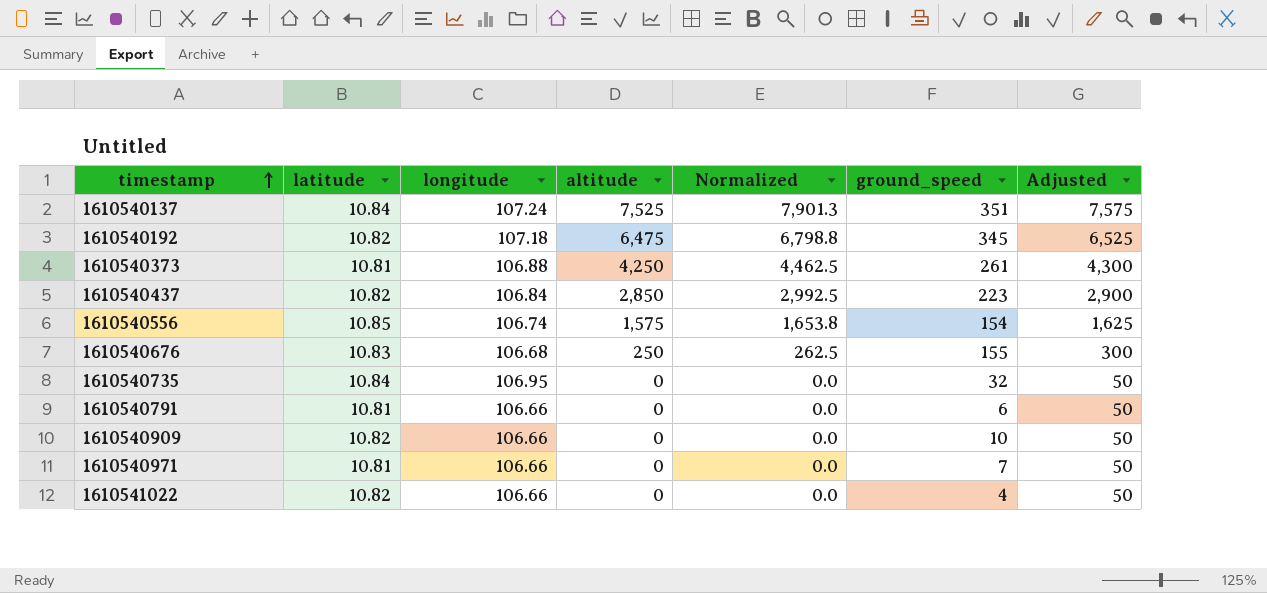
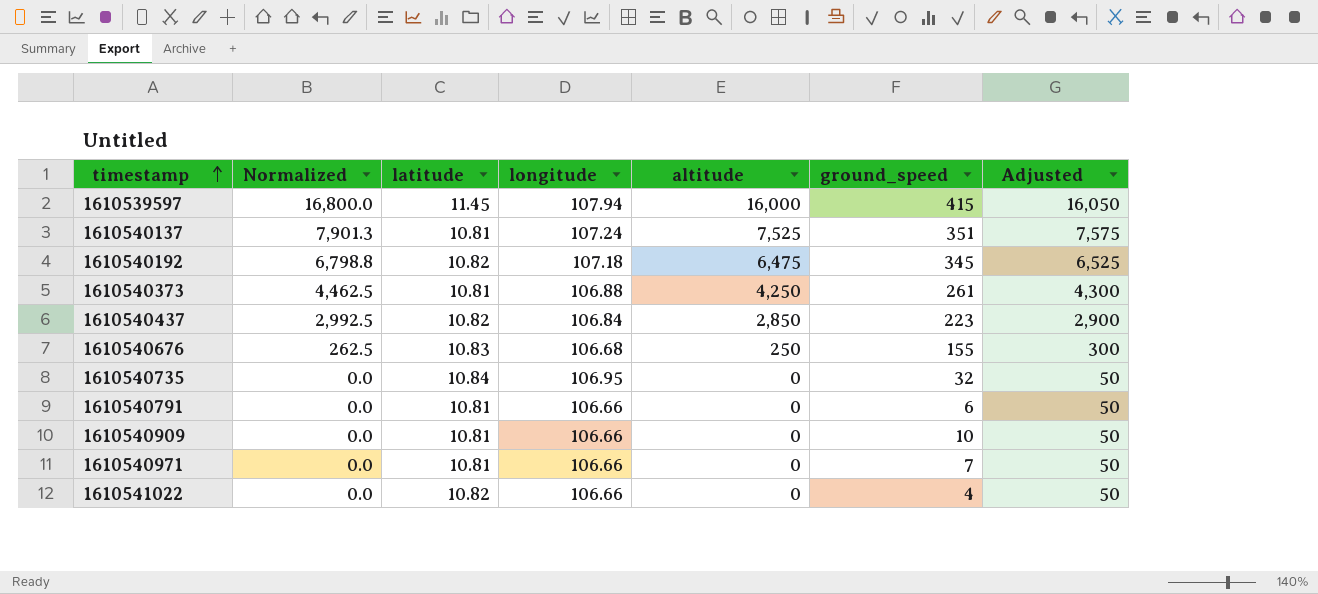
column Normalized | position: 5 -> 2
row 1610540556: 10.85 | 106.74 | 1,575 | 1,653.8 | 154 | 1,625 -> none
row 1610539597: none -> 16,800.0 | 11.45 | 107.94 | 16,000 | 415 | 16,050
1610540137 | latitude: 10.84 -> 10.81
1610540909 | latitude: 10.82 -> 10.81

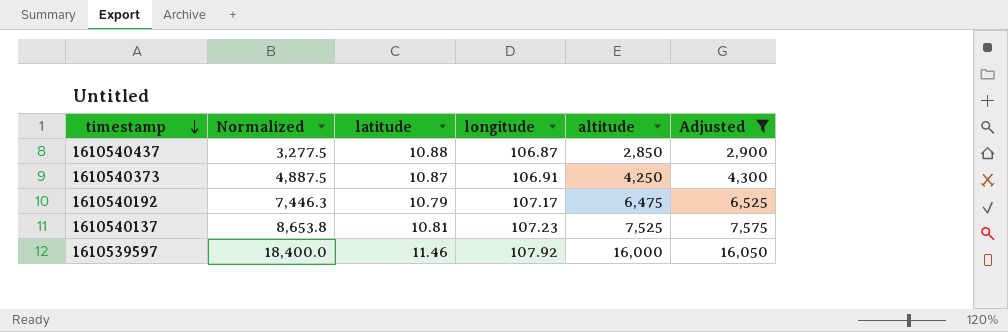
filter: none -> Adjusted >= 2,900
row order: timestamp ascending -> timestamp descending
column ground_speed | position: 6 -> none
column Normalized | formula: [altitude] * 1.05 -> [altitude] * 1.15
1610540437 | latitude: 10.82 -> 10.88
1610540437 | longitude: 106.84 -> 106.87
1610540373 | latitude: 10.81 -> 10.87
1610540373 | longitude: 106.88 -> 106.91
1610540192 | latitude: 10.82 -> 10.79
1610540192 | longitude: 107.18 -> 107.17
1610540137 | longitude: 107.24 -> 107.23
1610539597 | latitude: 11.45 -> 11.46
1610539597 | longitude: 107.94 -> 107.92

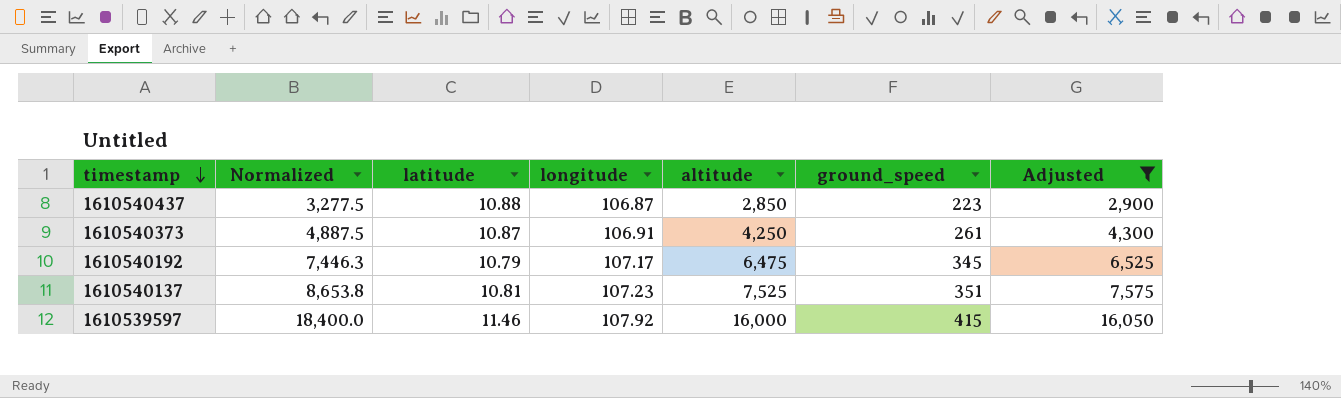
column ground_speed | position: none -> 6

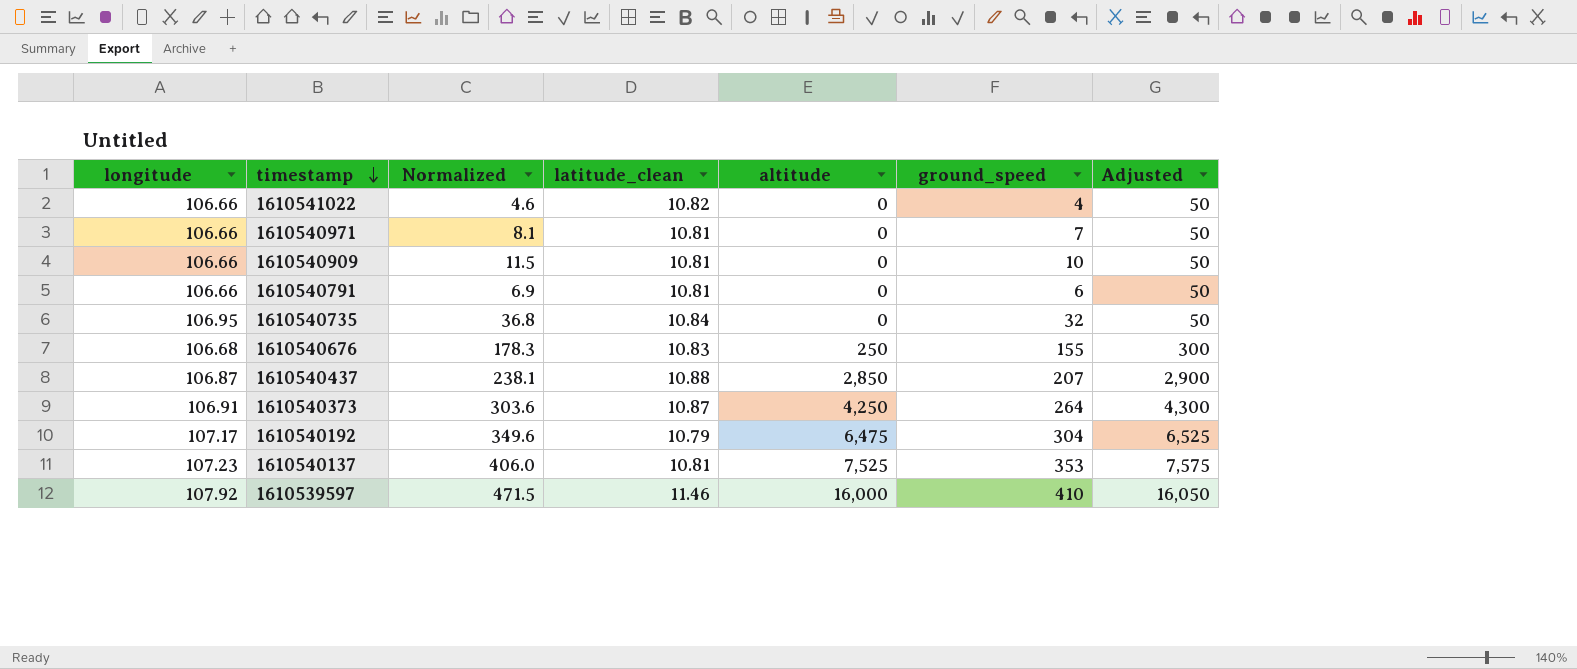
filter: Adjusted >= 2,900 -> none
column longitude | position: 4 -> 1
column Normalized | formula: [altitude] * 1.15 -> [ground_speed] * 1.15
column name: latitude -> latitude_clean
1610540437 | ground_speed: 223 -> 207
1610540373 | ground_speed: 261 -> 264
1610540192 | ground_speed: 345 -> 304
1610540137 | ground_speed: 351 -> 353
1610539597 | ground_speed: 415 -> 410

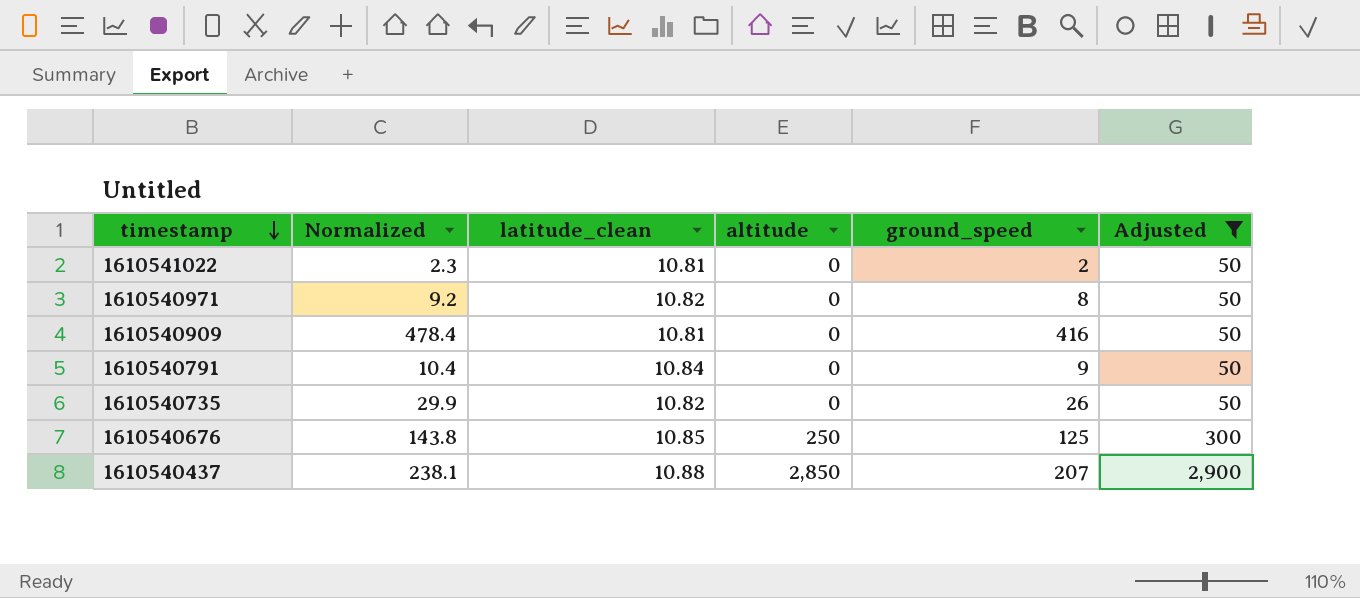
filter: none -> Adjusted <= 2,900
column longitude | position: 1 -> none
1610541022 | Normalized: 4.6 -> 2.3
1610541022 | latitude_clean: 10.82 -> 10.81
1610541022 | ground_speed: 4 -> 2
1610540971 | Normalized: 8.1 -> 9.2
1610540971 | latitude_clean: 10.81 -> 10.82
1610540971 | ground_speed: 7 -> 8
1610540909 | Normalized: 11.5 -> 478.4
1610540909 | ground_speed: 10 -> 416
1610540791 | Normalized: 6.9 -> 10.4
1610540791 | latitude_clean: 10.81 -> 10.84
1610540791 | ground_speed: 6 -> 9
1610540735 | Normalized: 36.8 -> 29.9
1610540735 | latitude_clean: 10.84 -> 10.82
1610540735 | ground_speed: 32 -> 26
1610540676 | Normalized: 178.3 -> 143.8
1610540676 | latitude_clean: 10.83 -> 10.85
1610540676 | ground_speed: 155 -> 125

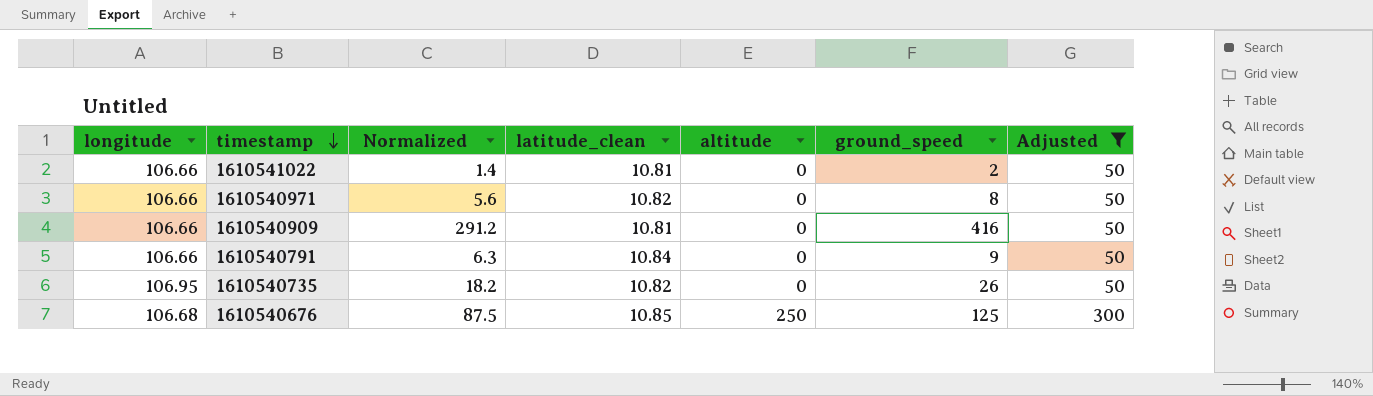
column longitude | position: none -> 1
column Normalized | formula: [ground_speed] * 1.15 -> [ground_speed] * 0.7
row 1610540437: 238.1 | 10.88 | 2,850 | 207 | 2,900 -> none

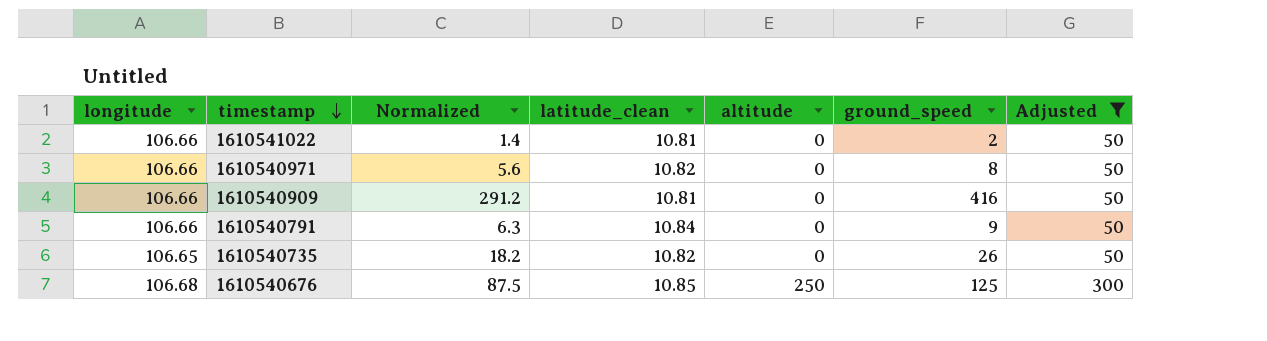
1610540735 | longitude: 106.95 -> 106.65

